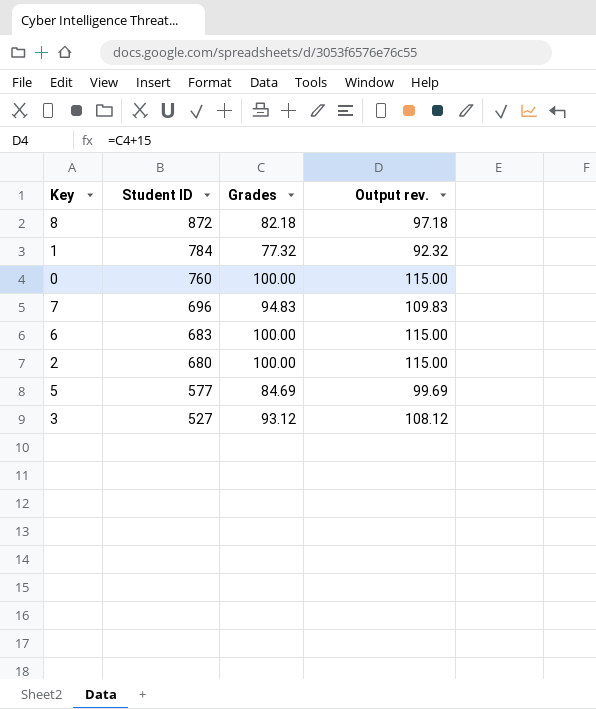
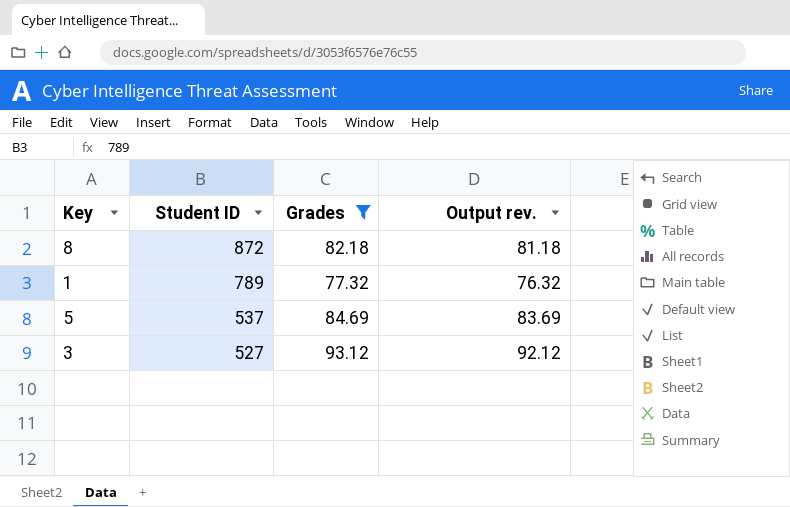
filter: none -> Grades <= 93.12
column Output rev. | formula: [Grades] + 15 -> [Grades] - 1
1 | Student ID: 784 -> 789
5 | Student ID: 577 -> 537

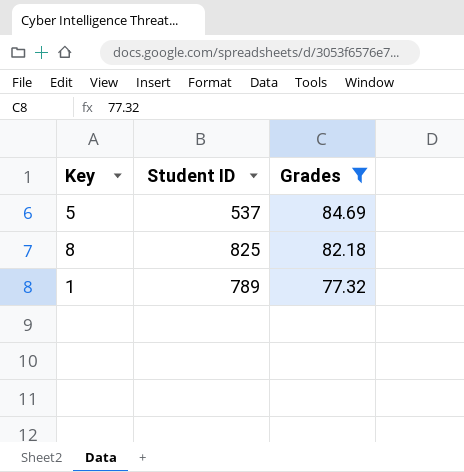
row order: Student ID descending -> Grades descending
column Output rev. | formula: [Grades] - 1 -> none
row 3: 527 | 93.12 | 92.12 -> none
8 | Student ID: 872 -> 825

